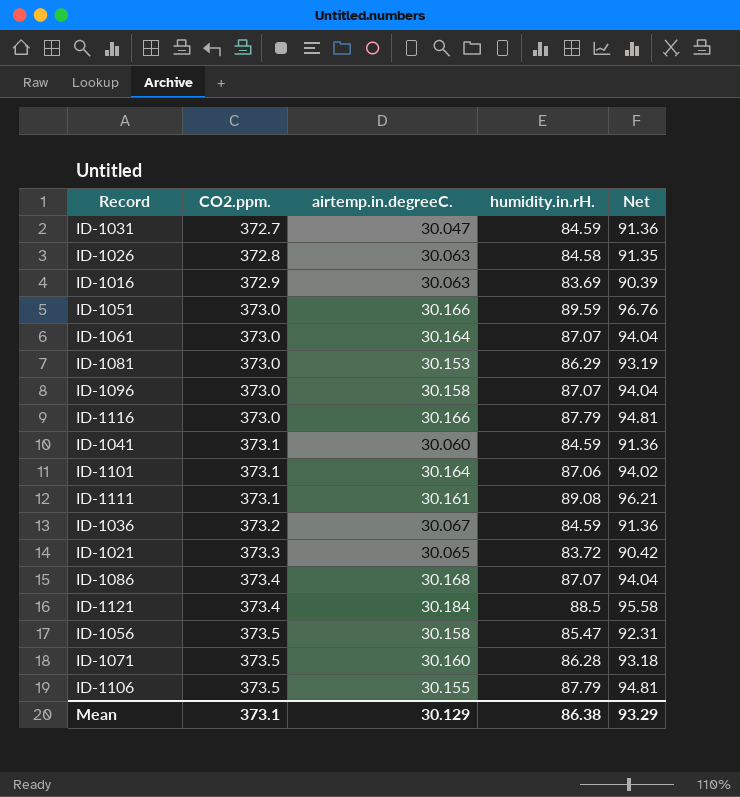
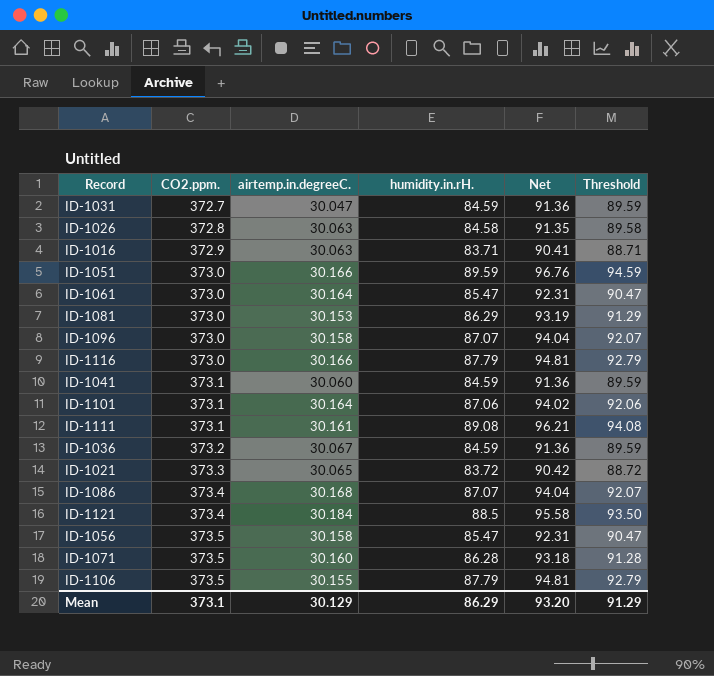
column Threshold | formula: none -> [humidity.in.rH.] + 5
ID-1016 | humidity.in.rH.: 83.69 -> 83.71
ID-1016 | Net: 90.39 -> 90.41
ID-1061 | humidity.in.rH.: 87.07 -> 85.47
ID-1061 | Net: 94.04 -> 92.31
Mean | humidity.in.rH.: 86.38 -> 86.29
Mean | Net: 93.29 -> 93.20

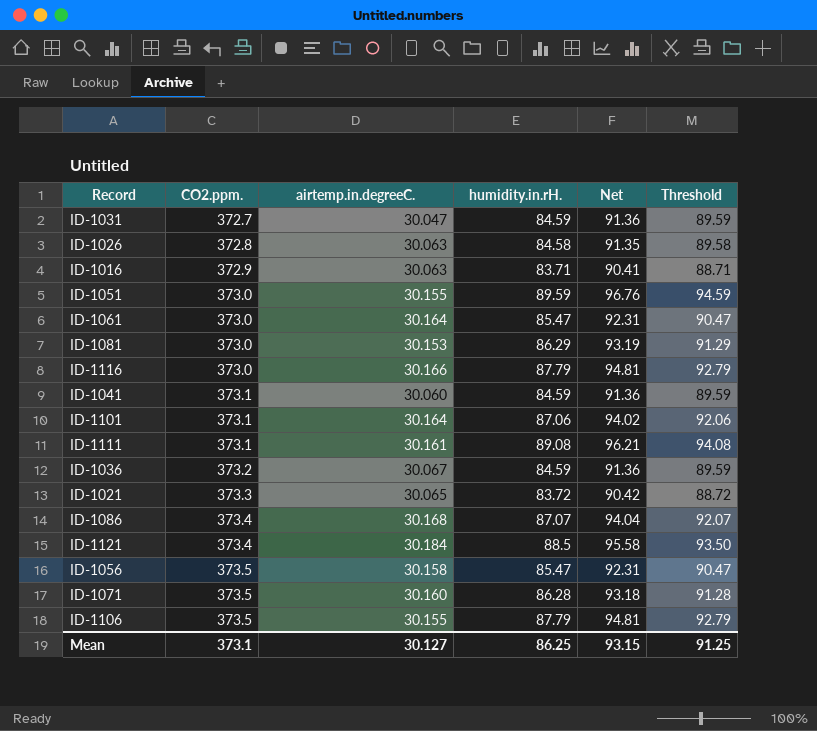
row ID-1096: 373.0 | 30.158 | 87.07 | 94.04 | 92.07 -> none
ID-1051 | airtemp.in.degreeC.: 30.166 -> 30.155
Mean | airtemp.in.degreeC.: 30.129 -> 30.127
Mean | humidity.in.rH.: 86.29 -> 86.25
Mean | Net: 93.20 -> 93.15
Mean | Threshold: 91.29 -> 91.25

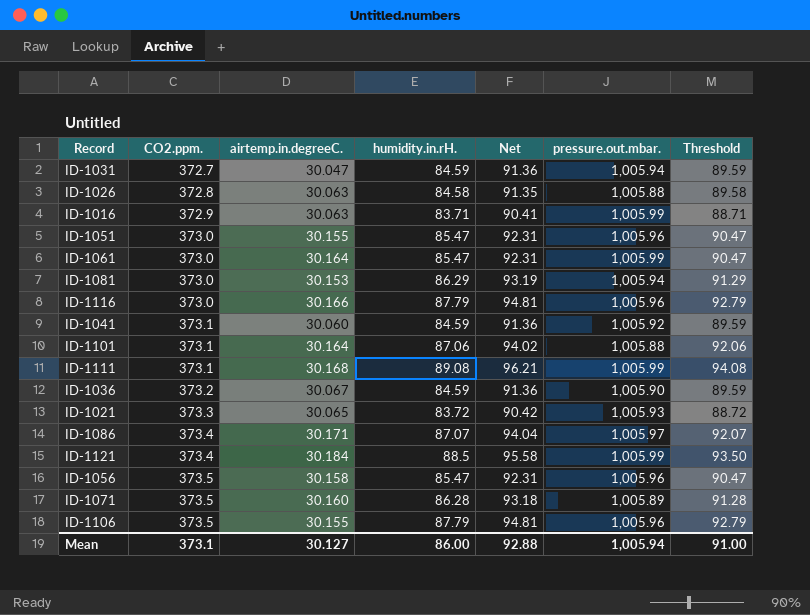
column pressure.out.mbar. | position: none -> 6
ID-1051 | humidity.in.rH.: 89.59 -> 85.47
ID-1051 | Net: 96.76 -> 92.31
ID-1051 | Threshold: 94.59 -> 90.47
ID-1111 | airtemp.in.degreeC.: 30.161 -> 30.168
ID-1086 | airtemp.in.degreeC.: 30.168 -> 30.171
Mean | humidity.in.rH.: 86.25 -> 86.00
Mean | Net: 93.15 -> 92.88
Mean | Threshold: 91.25 -> 91.00

